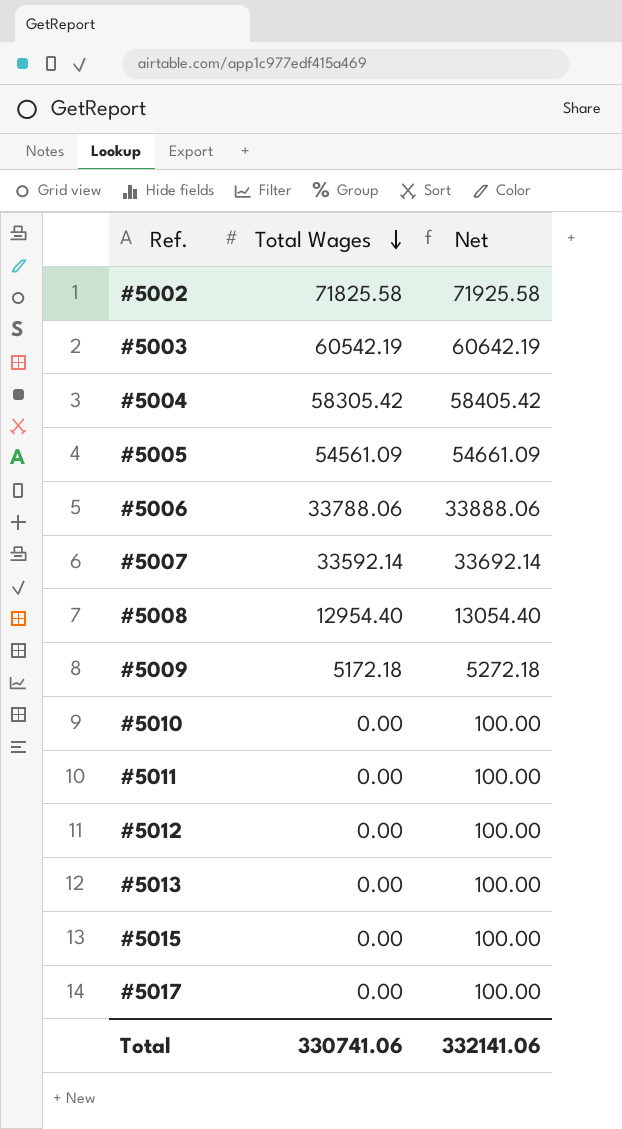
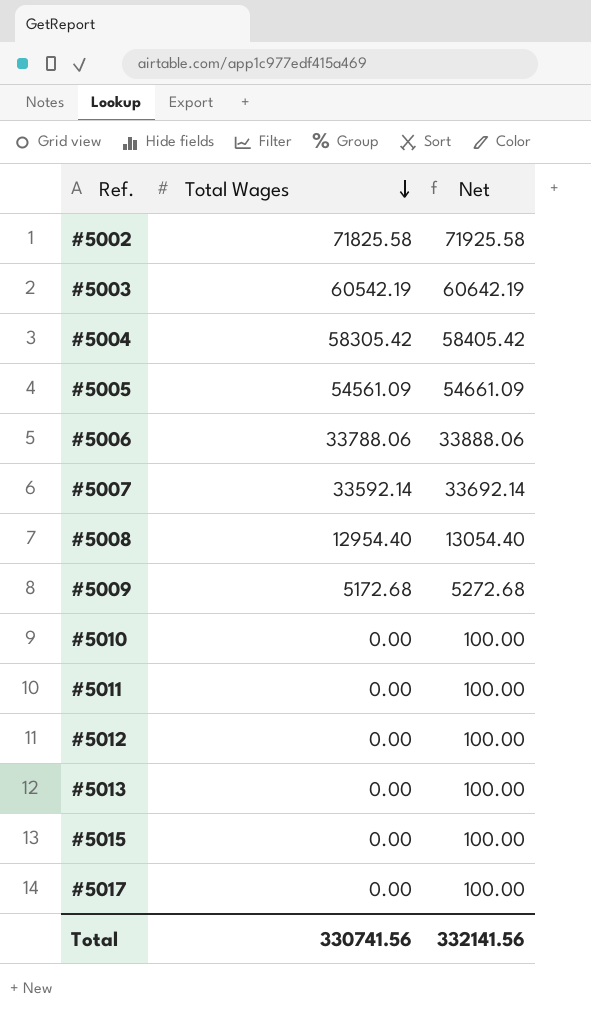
#5009 | Total Wages: 5172.18 -> 5172.68
#5009 | Net: 5272.18 -> 5272.68
Total | Total Wages: 330741.06 -> 330741.56
Total | Net: 332141.06 -> 332141.56

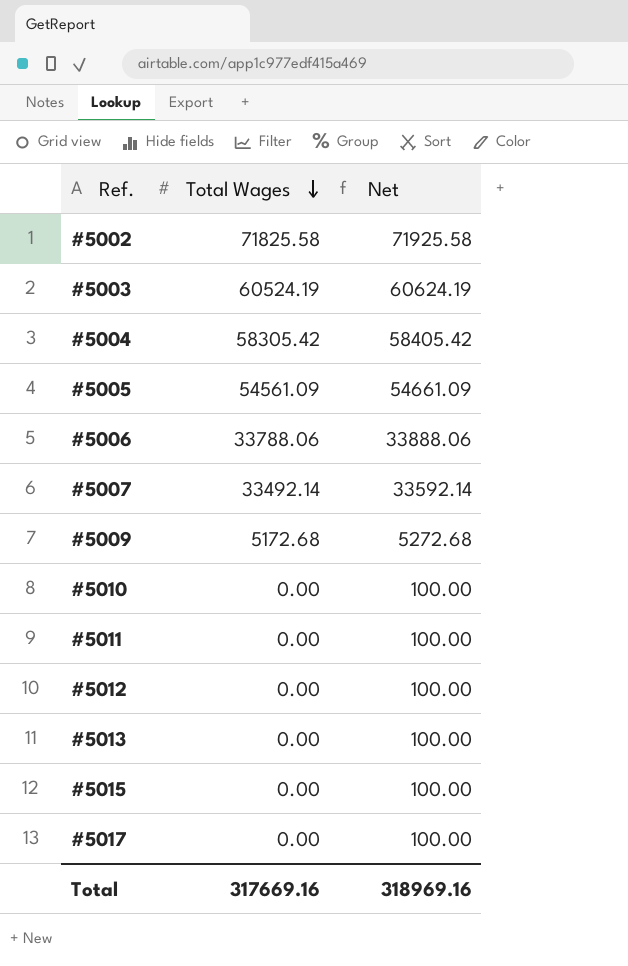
row #5008: 12954.40 | 13054.40 -> none
#5003 | Total Wages: 60542.19 -> 60524.19
#5003 | Net: 60642.19 -> 60624.19
#5007 | Total Wages: 33592.14 -> 33492.14
#5007 | Net: 33692.14 -> 33592.14
Total | Total Wages: 330741.56 -> 317669.16
Total | Net: 332141.56 -> 318969.16

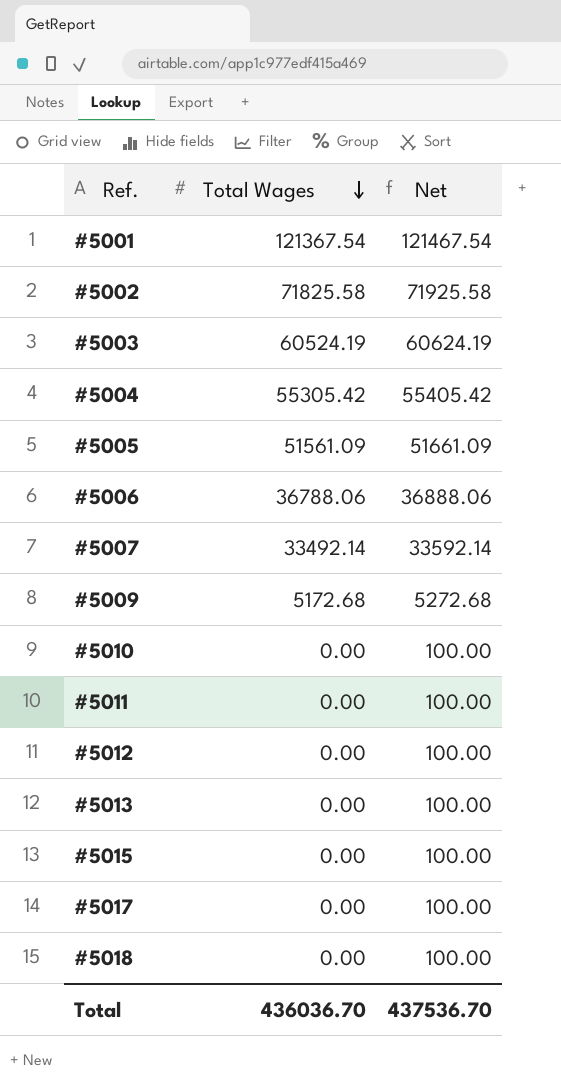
row #5001: none -> 121367.54 | 121467.54
#5004 | Total Wages: 58305.42 -> 55305.42
#5004 | Net: 58405.42 -> 55405.42
#5005 | Total Wages: 54561.09 -> 51561.09
#5005 | Net: 54661.09 -> 51661.09
#5006 | Total Wages: 33788.06 -> 36788.06
#5006 | Net: 33888.06 -> 36888.06
row #5018: none -> 0.00 | 100.00
Total | Total Wages: 317669.16 -> 436036.70
Total | Net: 318969.16 -> 437536.70

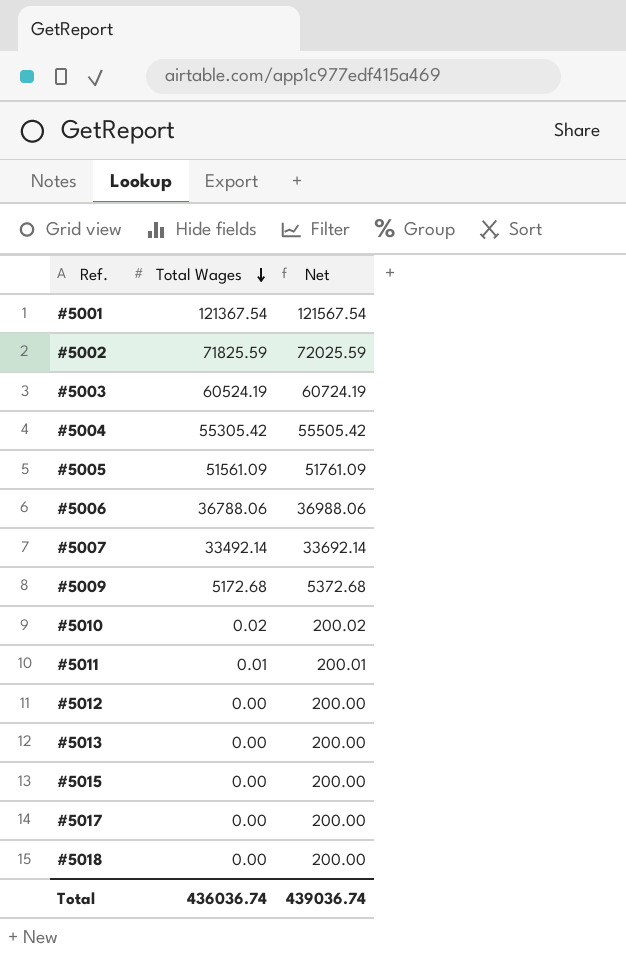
column Net | formula: [Total Wages] + 100 -> [Total Wages] + 200
#5002 | Total Wages: 71825.58 -> 71825.59
#5010 | Total Wages: 0.00 -> 0.02
#5011 | Total Wages: 0.00 -> 0.01
Total | Total Wages: 436036.70 -> 436036.74
Total | Net: 437536.70 -> 439036.74

